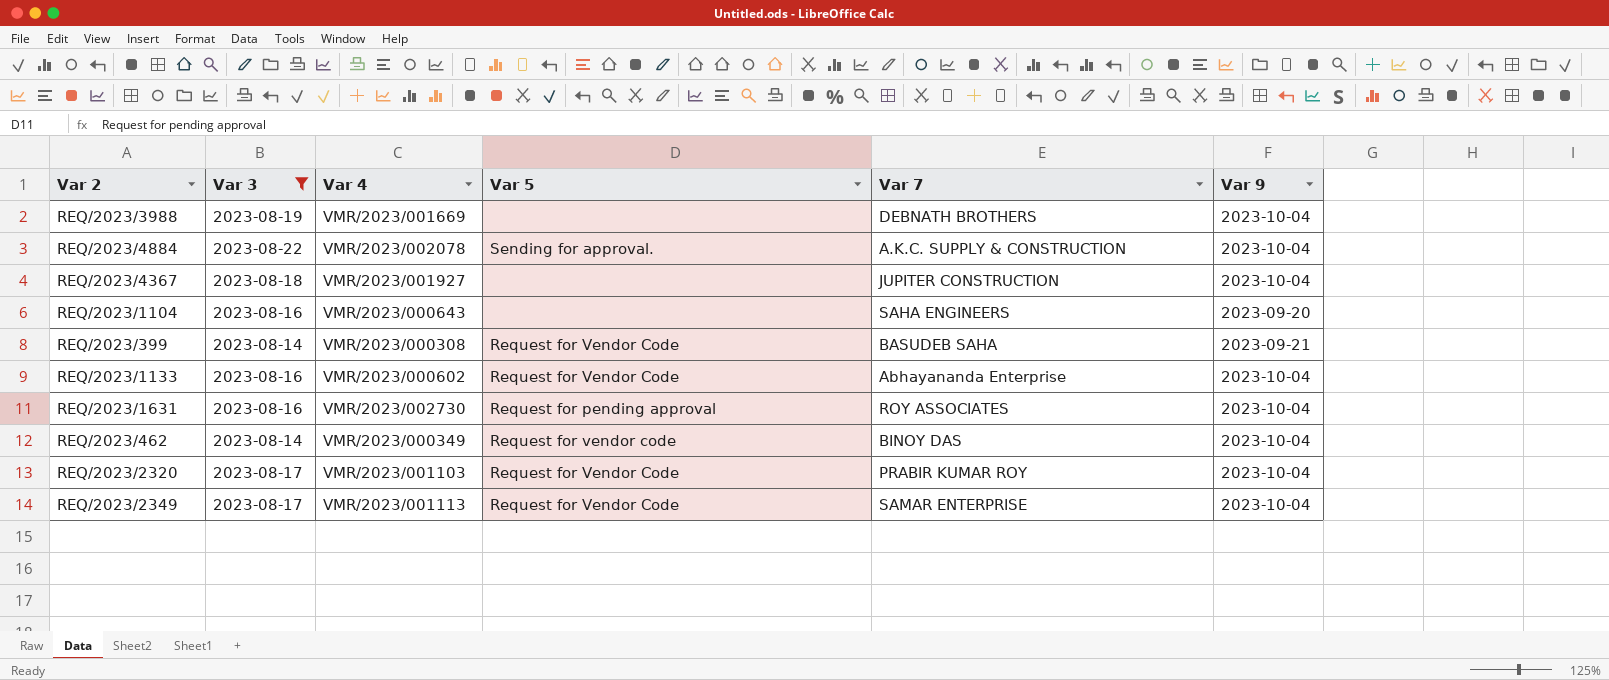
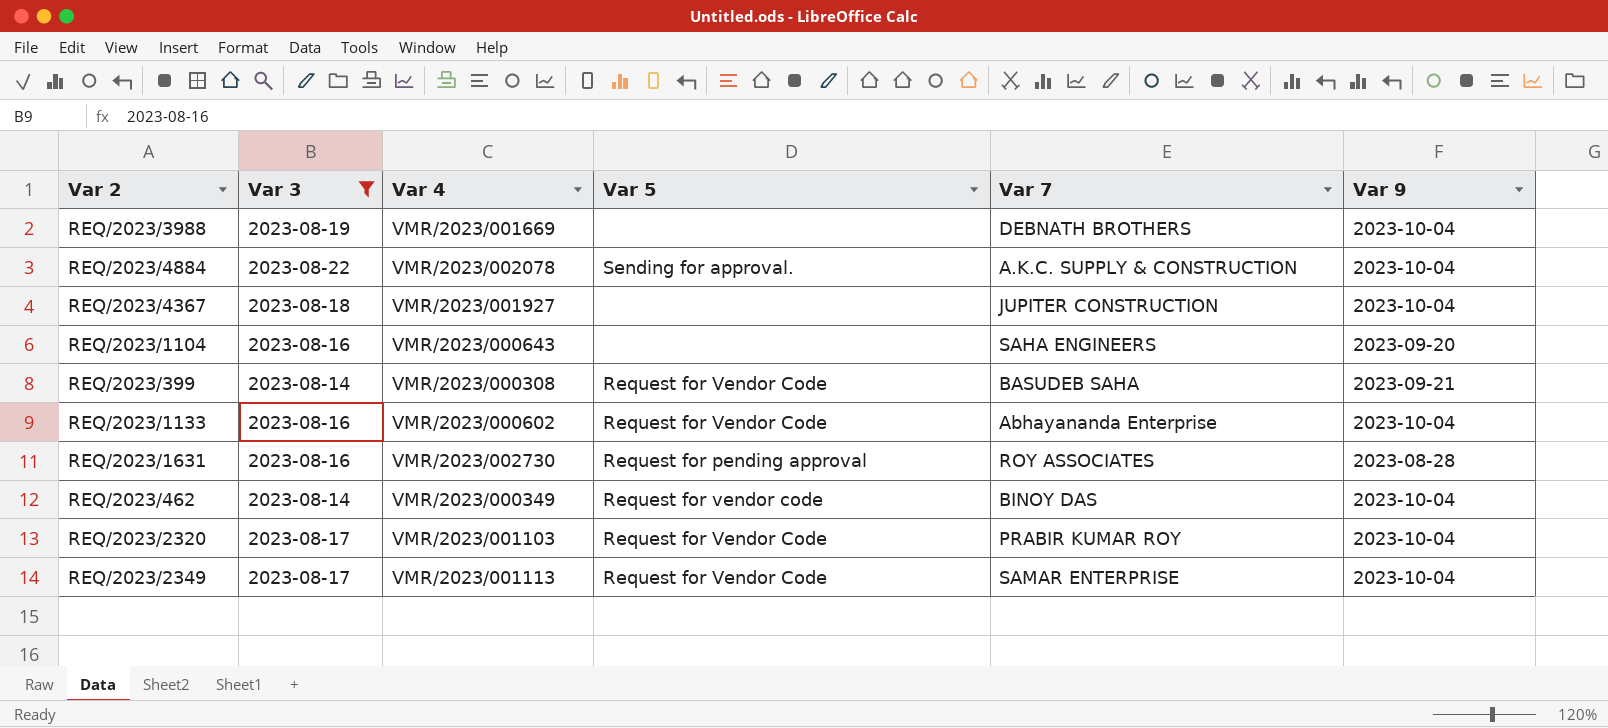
REQ/2023/1631 | Var 9: 2023-10-04 -> 2023-08-28

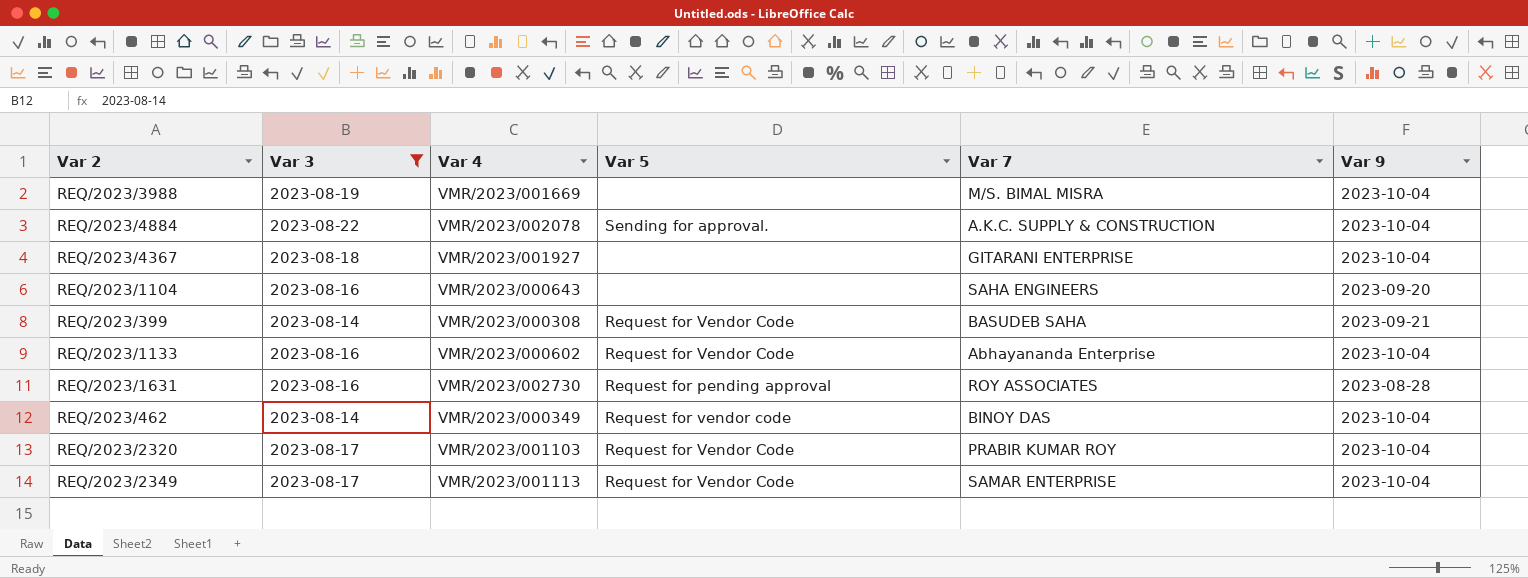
REQ/2023/3988 | Var 7: DEBNATH BROTHERS -> M/S. BIMAL MISRA
REQ/2023/4367 | Var 7: JUPITER CONSTRUCTION -> GITARANI ENTERPRISE

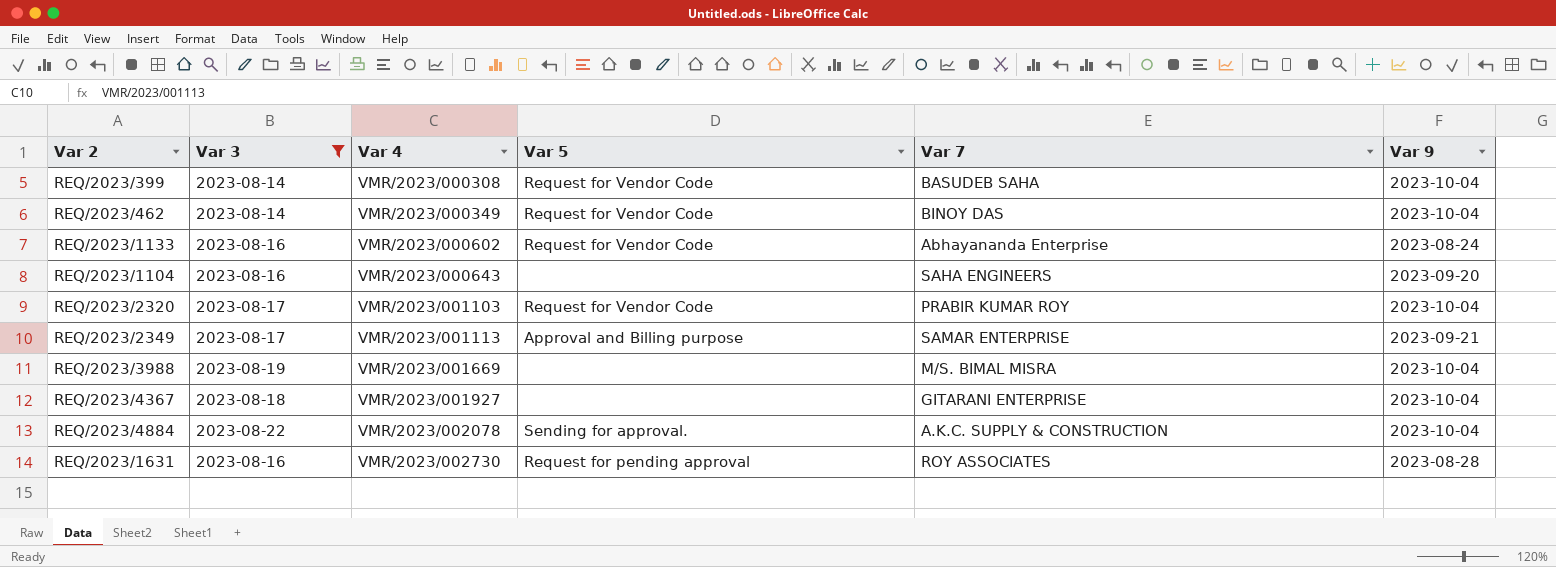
row order: none -> Var 4 ascending
REQ/2023/399 | Var 9: 2023-09-21 -> 2023-10-04
REQ/2023/462 | Var 5: Request for vendor code -> Request for Vendor Code
REQ/2023/1133 | Var 9: 2023-10-04 -> 2023-08-24
REQ/2023/2349 | Var 5: Request for Vendor Code -> Approval and Billing purpose
REQ/2023/2349 | Var 9: 2023-10-04 -> 2023-09-21

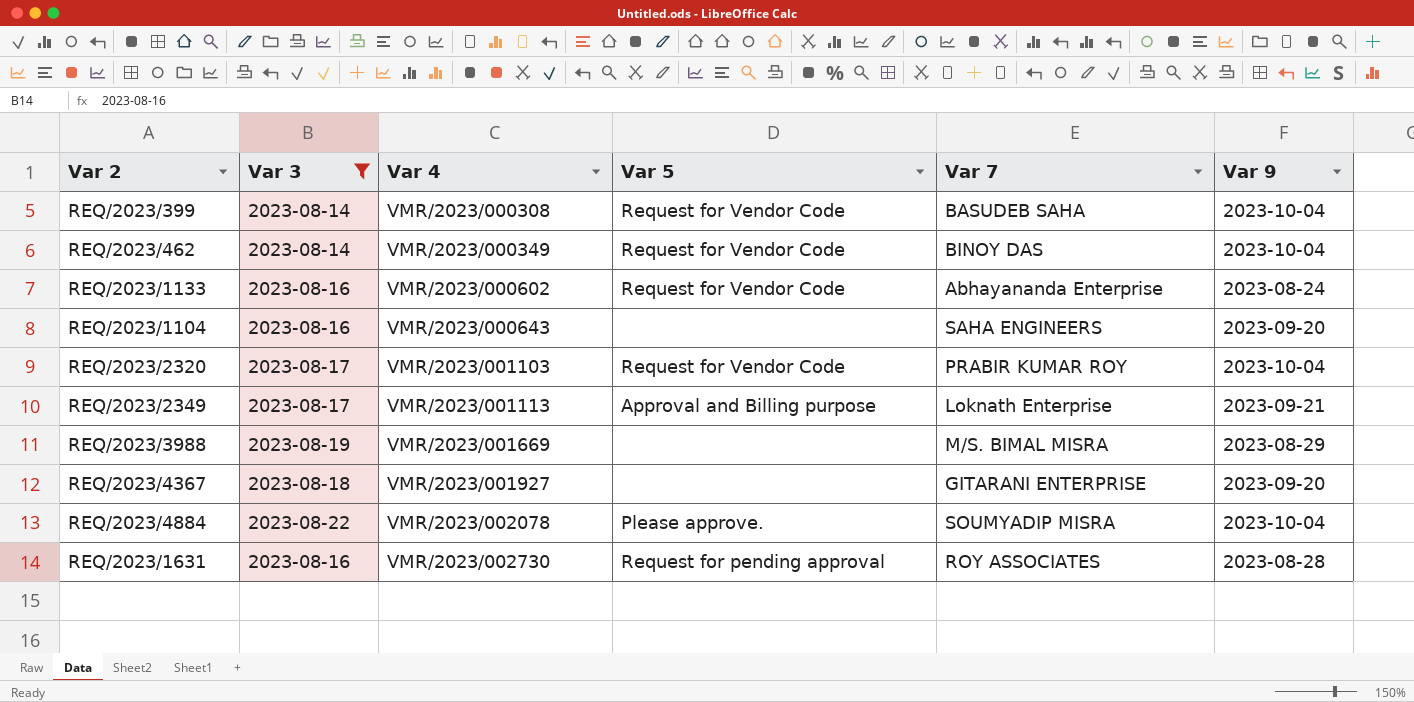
REQ/2023/2349 | Var 7: SAMAR ENTERPRISE -> Loknath Enterprise
REQ/2023/3988 | Var 9: 2023-10-04 -> 2023-08-29
REQ/2023/4367 | Var 9: 2023-10-04 -> 2023-09-20
REQ/2023/4884 | Var 5: Sending for approval. -> Please approve.
REQ/2023/4884 | Var 7: A.K.C. SUPPLY & CONSTRUCTION -> SOUMYADIP MISRA

